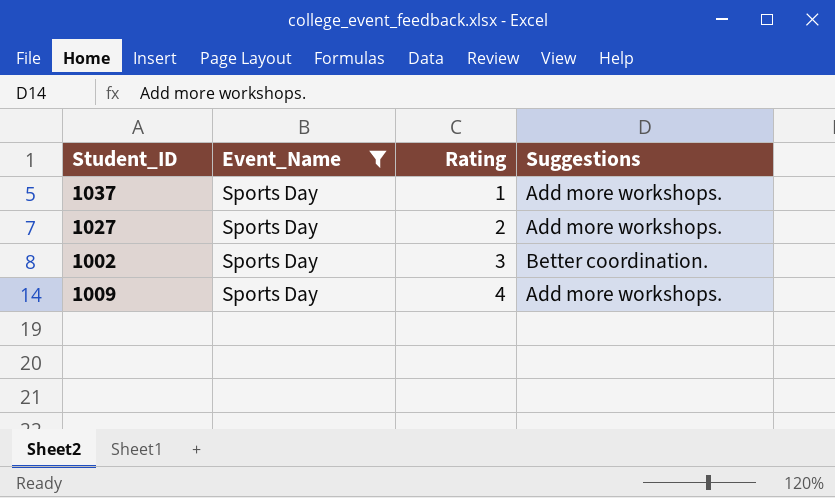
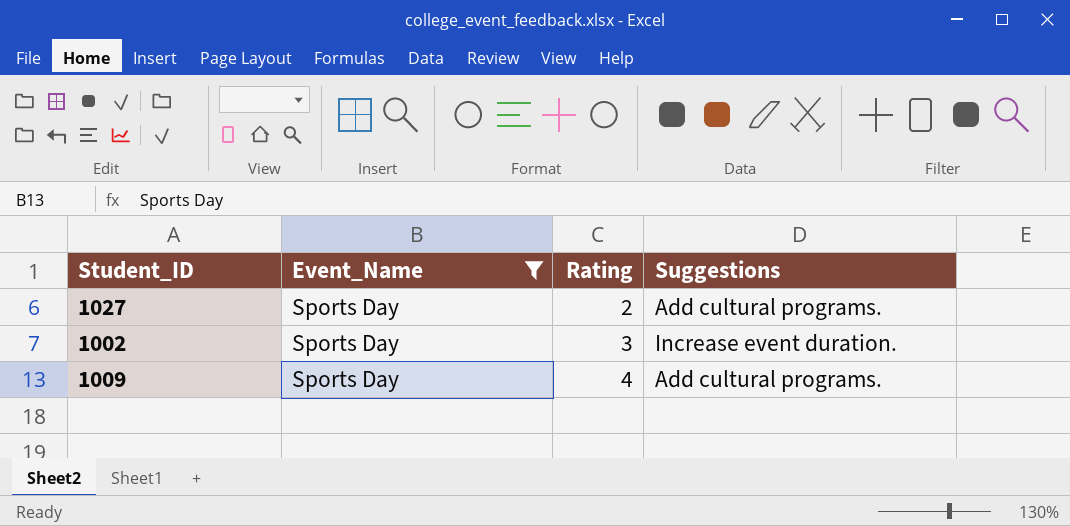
row 1037: Sports Day | 1 | Add more workshops. -> none
1027 | Suggestions: Add more workshops. -> Add cultural programs.
1002 | Suggestions: Better coordination. -> Increase event duration.
1009 | Suggestions: Add more workshops. -> Add cultural programs.

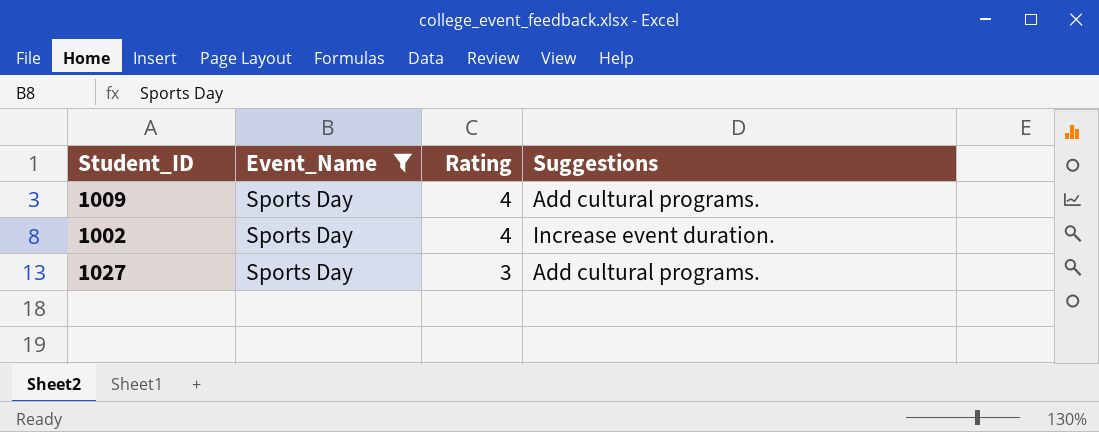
row order: Rating ascending -> Rating descending
1002 | Rating: 3 -> 4
1027 | Rating: 2 -> 3

